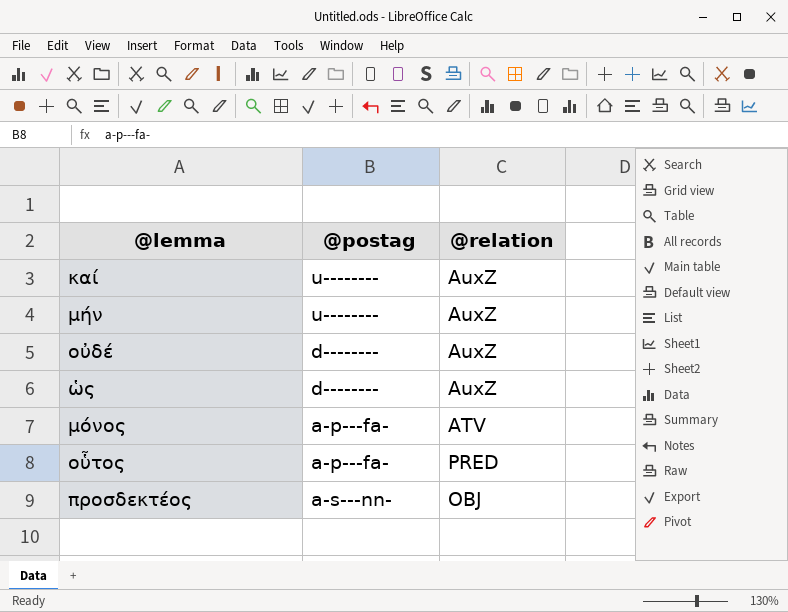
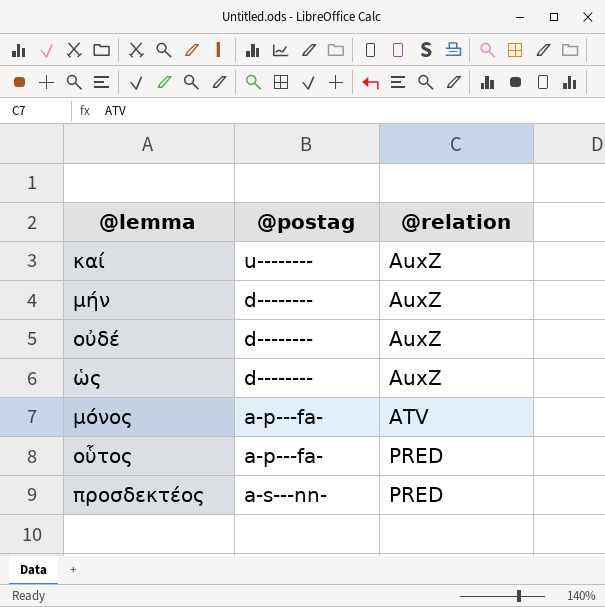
μήν | @postag: u-------- -> d--------
προσδεκτέος | @relation: OBJ -> PRED

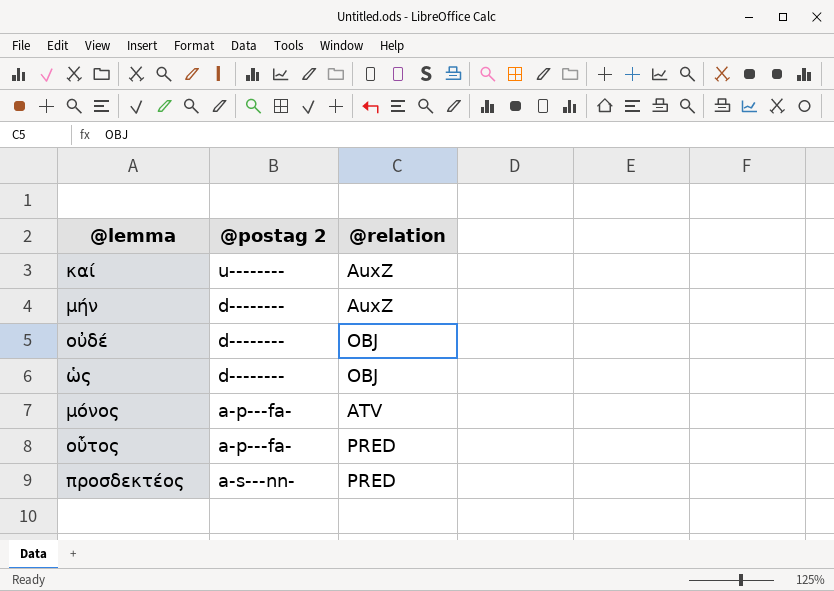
column name: @postag -> @postag 2
οὐδέ | @relation: AuxZ -> OBJ
ὡς | @relation: AuxZ -> OBJ

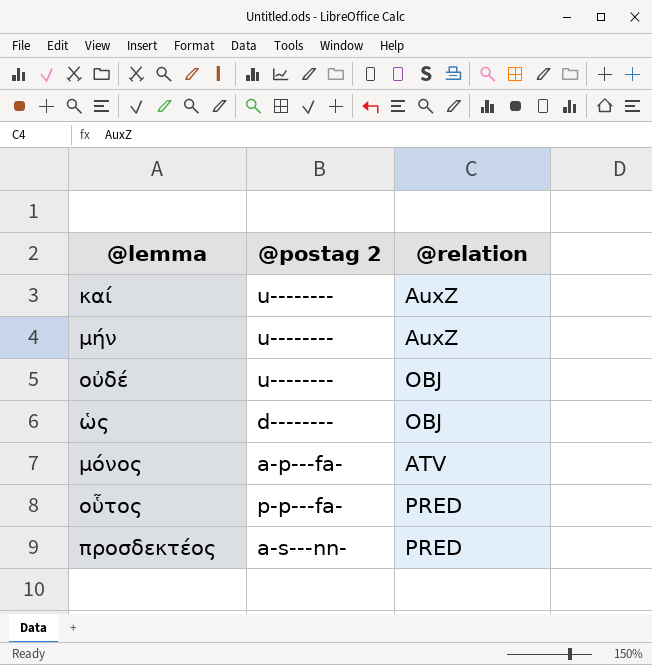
μήν | @postag 2: d-------- -> u--------
οὐδέ | @postag 2: d-------- -> u--------
οὗτος | @postag 2: a-p---fa- -> p-p---fa-

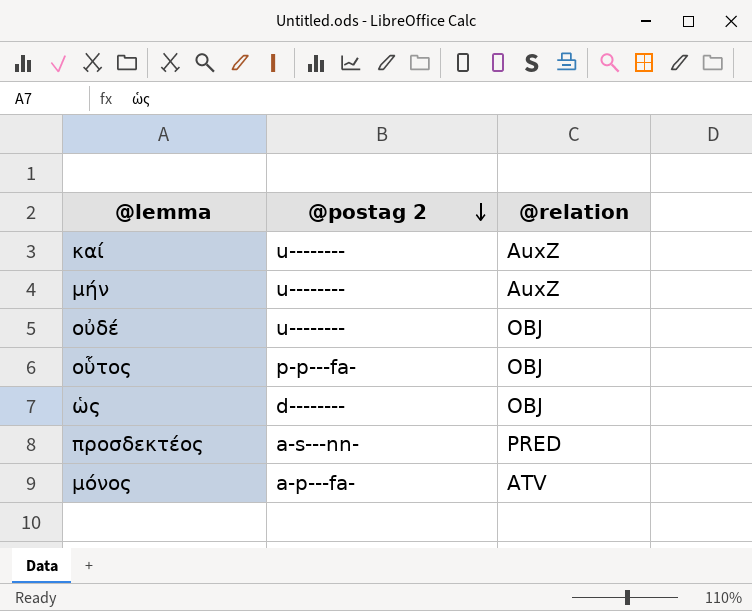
row order: none -> @postag 2 descending
οὗτος | @relation: PRED -> OBJ

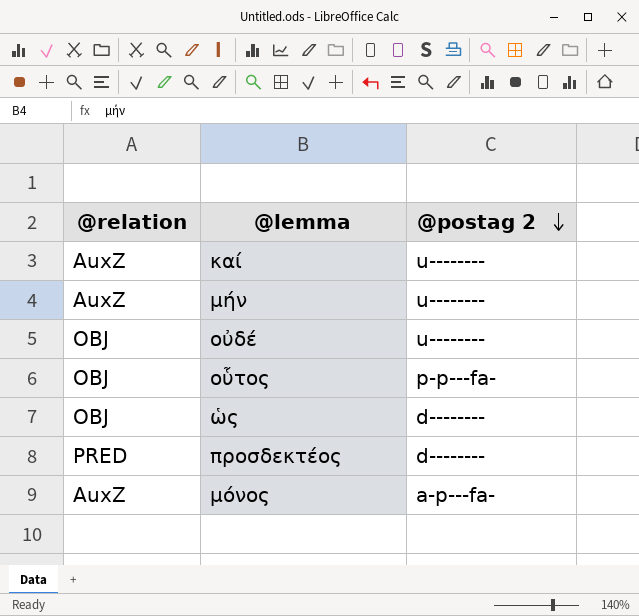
column @relation | position: 3 -> 1
προσδεκτέος | @postag 2: a-s---nn- -> d--------
μόνος | @relation: ATV -> AuxZ

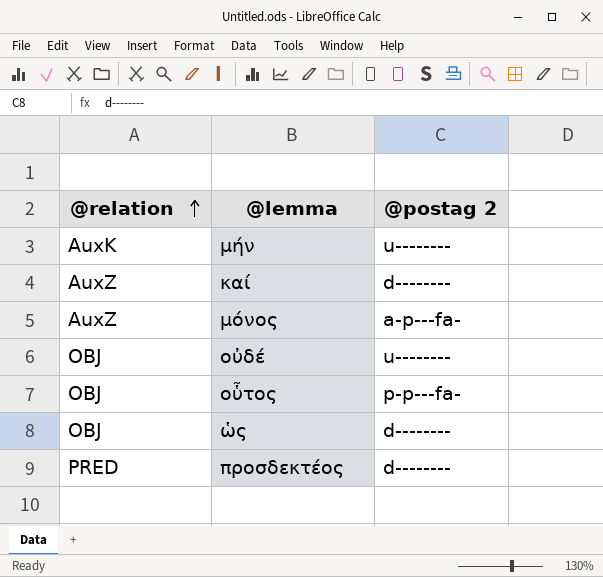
row order: @postag 2 descending -> @relation ascending
μήν | @relation: AuxZ -> AuxK
καί | @postag 2: u-------- -> d--------

